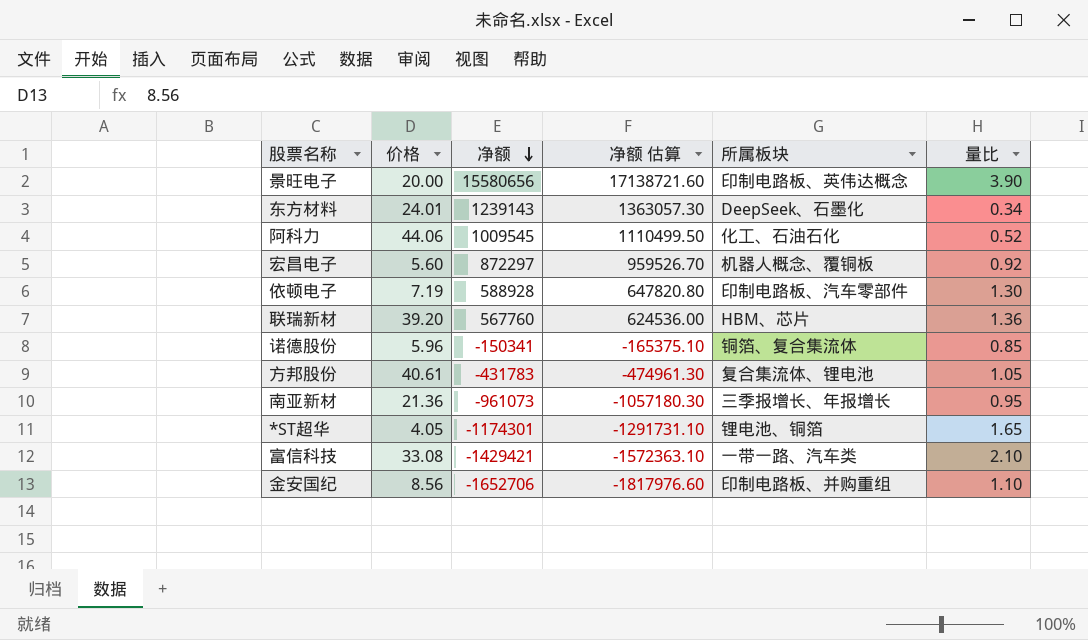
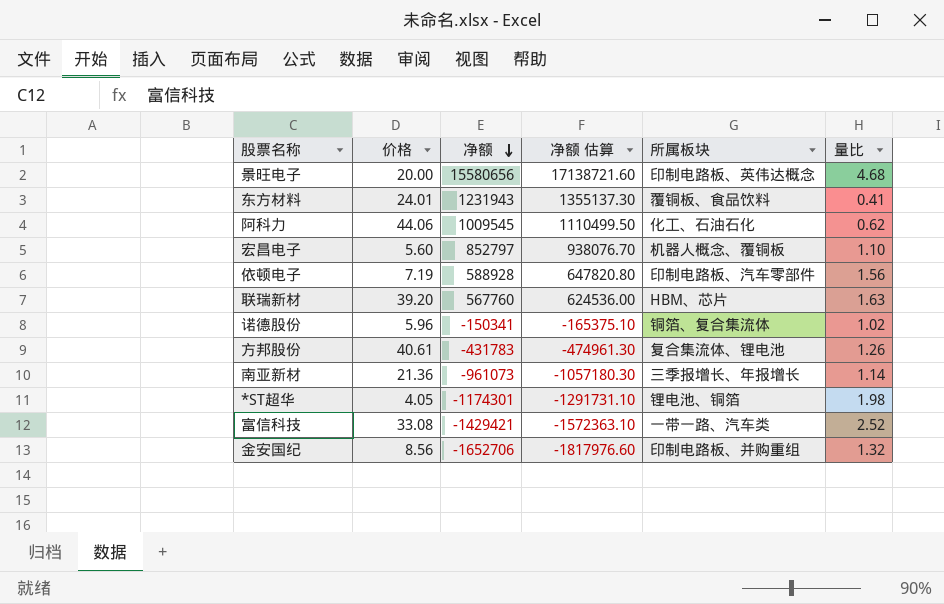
景旺电子 | 量比: 3.90 -> 4.68
东方材料 | 净额: 1239143 -> 1231943
东方材料 | 净额 估算: 1363057.30 -> 1355137.30
东方材料 | 所属板块: DeepSeek、石墨化 -> 覆铜板、食品饮料
东方材料 | 量比: 0.34 -> 0.41
阿科力 | 量比: 0.52 -> 0.62
宏昌电子 | 净额: 872297 -> 852797
宏昌电子 | 净额 估算: 959526.70 -> 938076.70
宏昌电子 | 量比: 0.92 -> 1.10
依顿电子 | 量比: 1.30 -> 1.56
联瑞新材 | 量比: 1.36 -> 1.63
诺德股份 | 量比: 0.85 -> 1.02
方邦股份 | 量比: 1.05 -> 1.26
南亚新材 | 量比: 0.95 -> 1.14
*ST超华 | 量比: 1.65 -> 1.98
富信科技 | 量比: 2.10 -> 2.52
金安国纪 | 量比: 1.10 -> 1.32

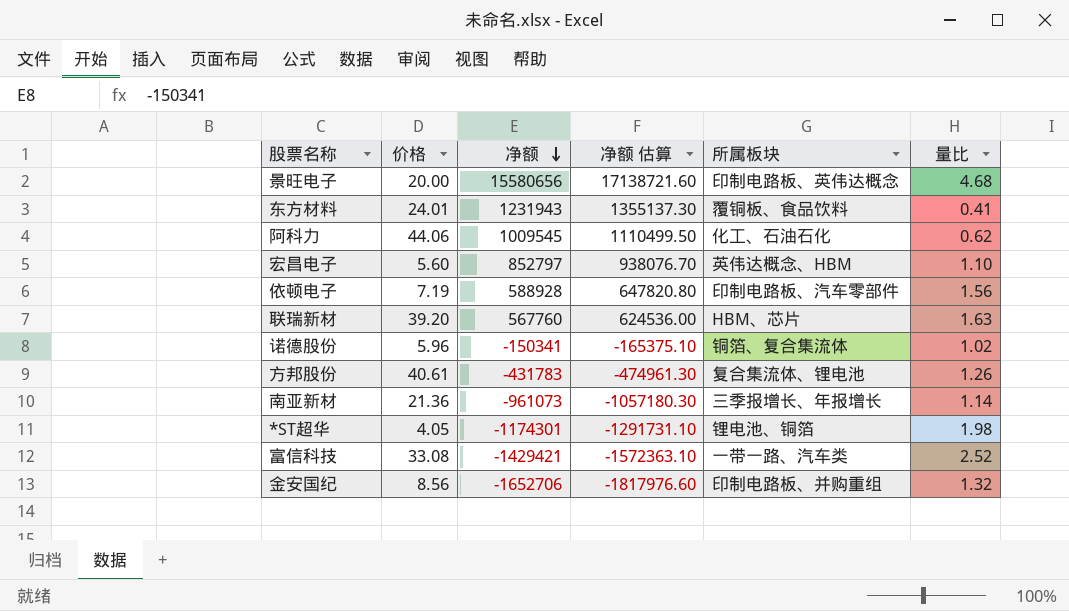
宏昌电子 | 所属板块: 机器人概念、覆铜板 -> 英伟达概念、HBM

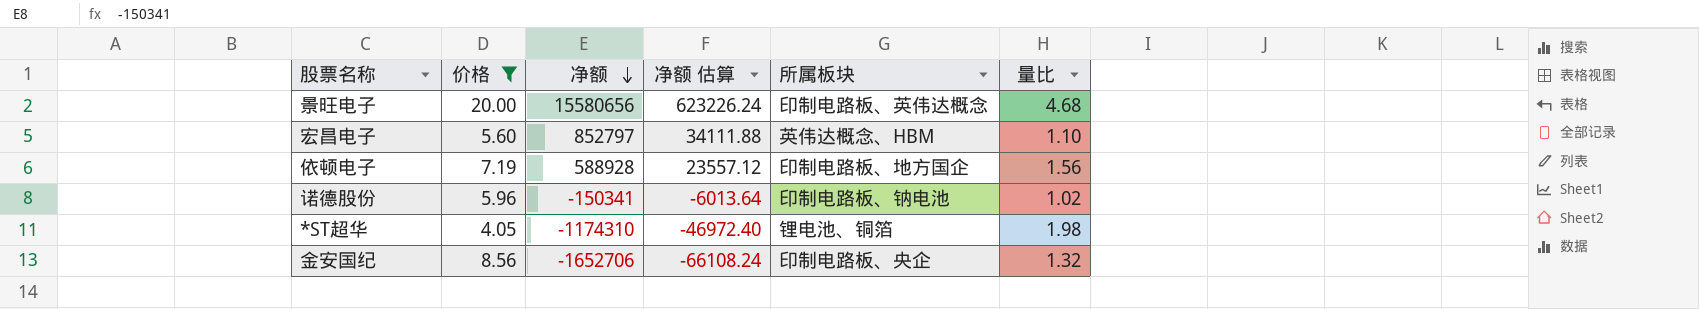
filter: none -> 价格 <= 20.00
column 净额 估算 | formula: [净额] * 1.1 -> [净额] * 0.04
依顿电子 | 所属板块: 印制电路板、汽车零部件 -> 印制电路板、地方国企
诺德股份 | 所属板块: 铜箔、复合集流体 -> 印制电路板、钠电池
*ST超华 | 净额: -1174301 -> -1174310
金安国纪 | 所属板块: 印制电路板、并购重组 -> 印制电路板、央企

